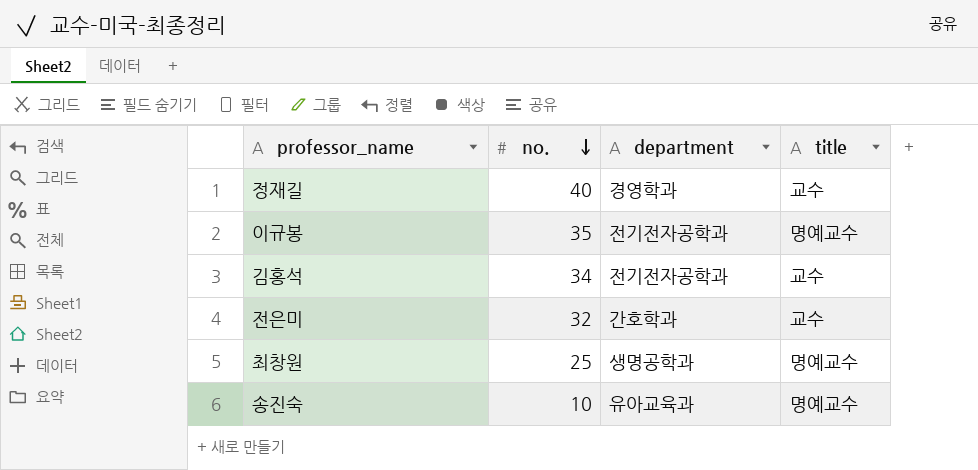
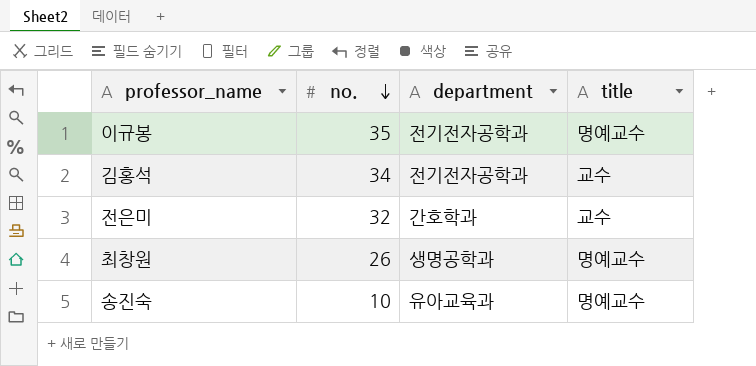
row 정재길: 40 | 경영학과 | 교수 -> none
최창원 | no.: 25 -> 26

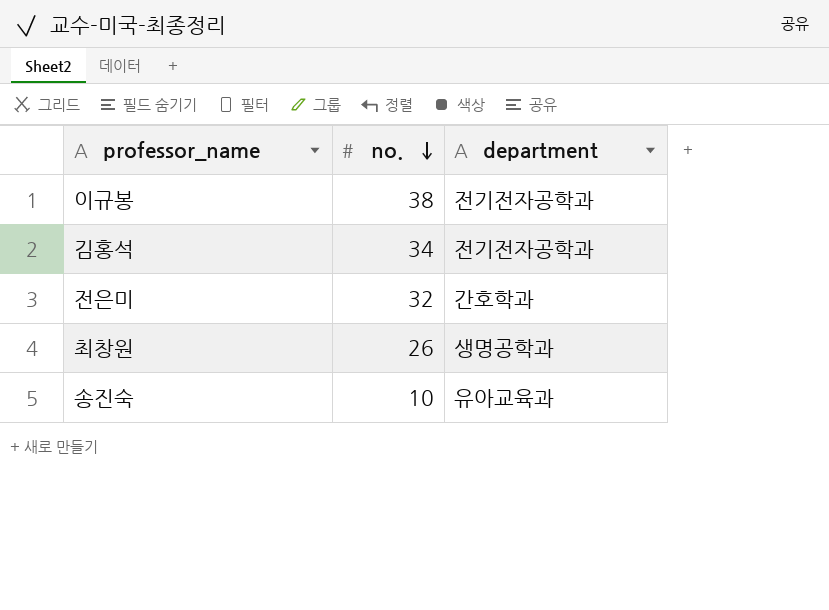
column title | position: 4 -> none
이규봉 | no.: 35 -> 38

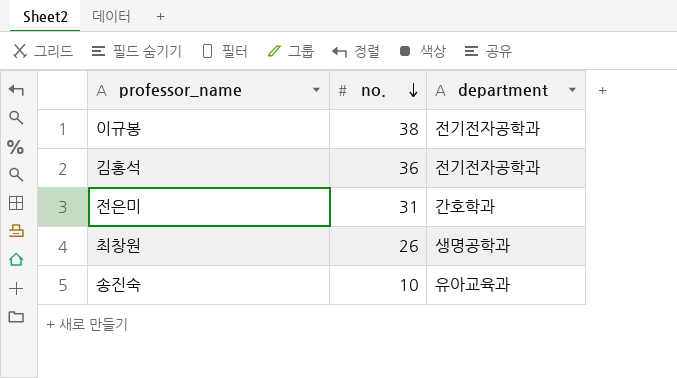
김홍석 | no.: 34 -> 36
전은미 | no.: 32 -> 31

